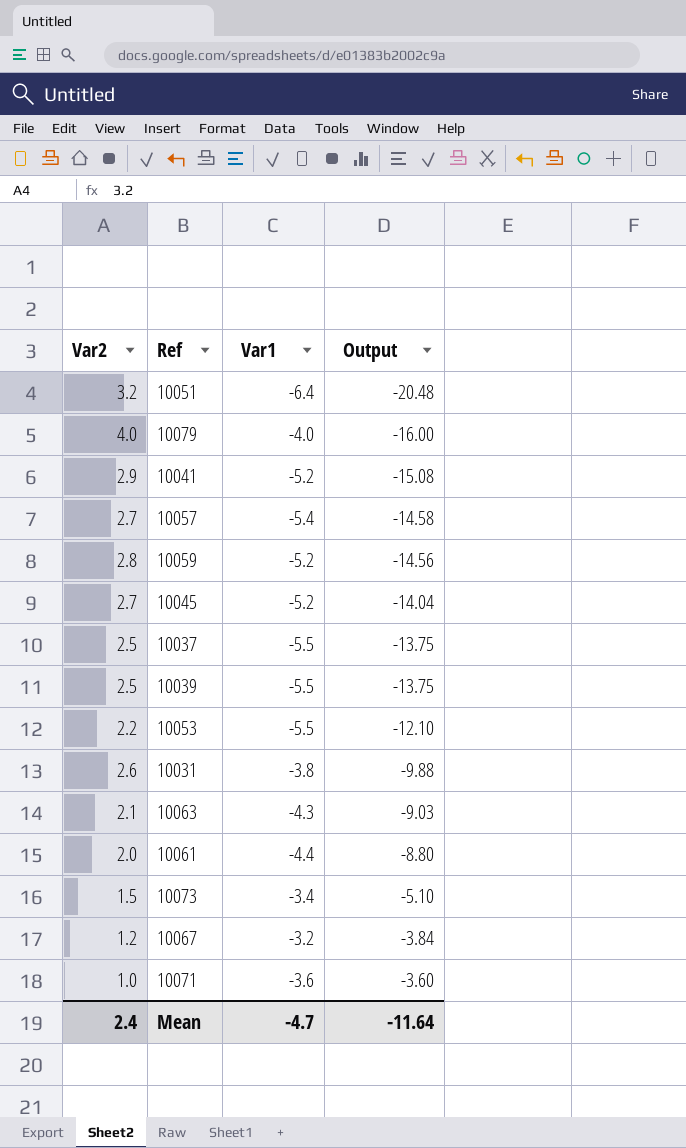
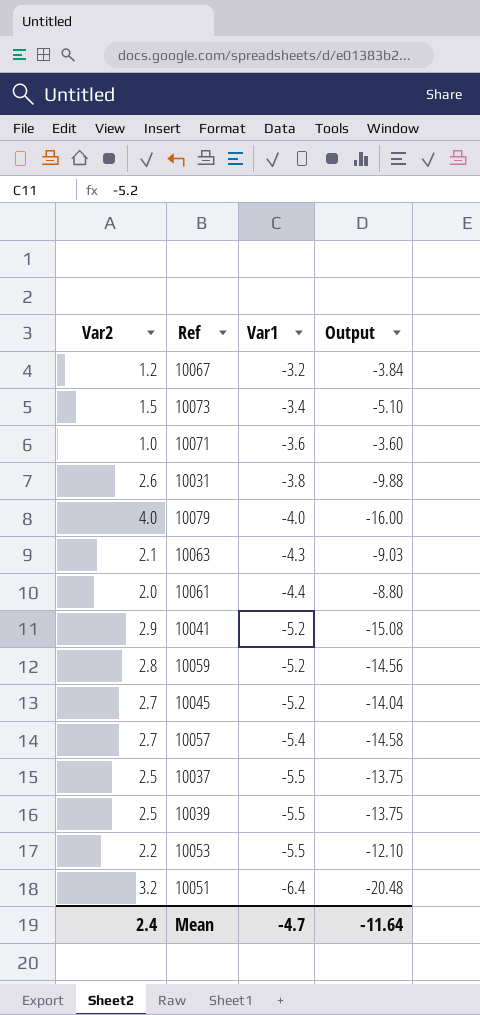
row order: Output ascending -> Var1 descending

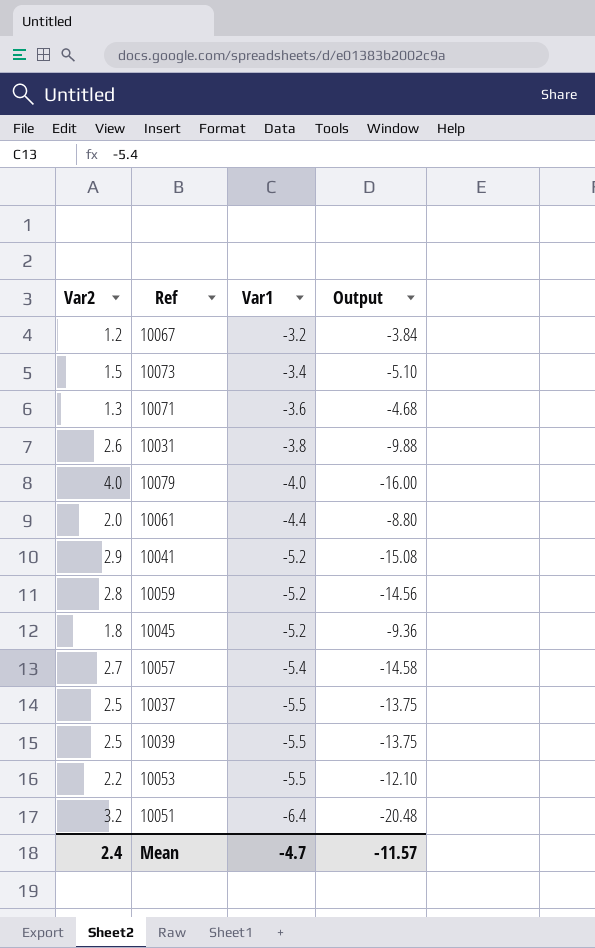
row 10063: 2.1 | -4.3 | -9.03 -> none
10071 | Var2: 1.0 -> 1.3
10071 | Output: -3.60 -> -4.68
10045 | Var2: 2.7 -> 1.8
10045 | Output: -14.04 -> -9.36
Mean | Output: -11.64 -> -11.57

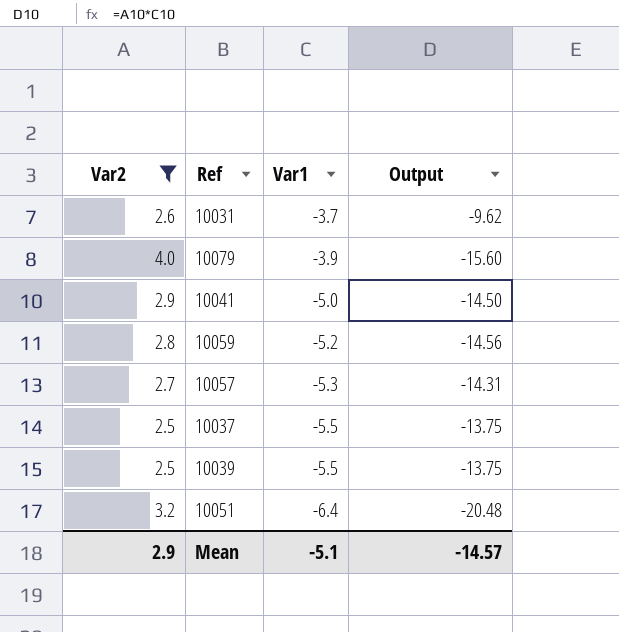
filter: none -> Var2 >= 2.5
10031 | Var1: -3.8 -> -3.7
10031 | Output: -9.88 -> -9.62
10079 | Var1: -4.0 -> -3.9
10079 | Output: -16.00 -> -15.60
10041 | Var1: -5.2 -> -5.0
10041 | Output: -15.08 -> -14.50
10057 | Var1: -5.4 -> -5.3
10057 | Output: -14.58 -> -14.31
Mean | Var2: 2.4 -> 2.9
Mean | Var1: -4.7 -> -5.1
Mean | Output: -11.57 -> -14.57

